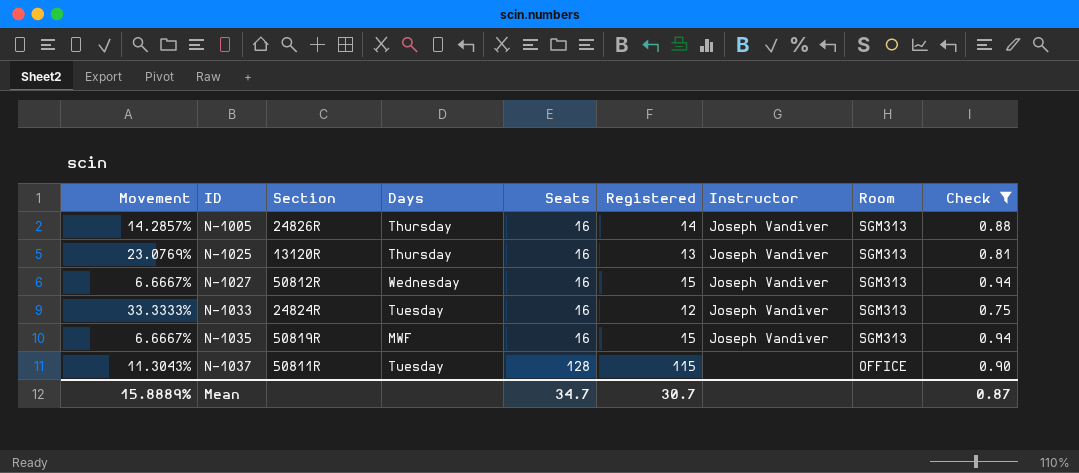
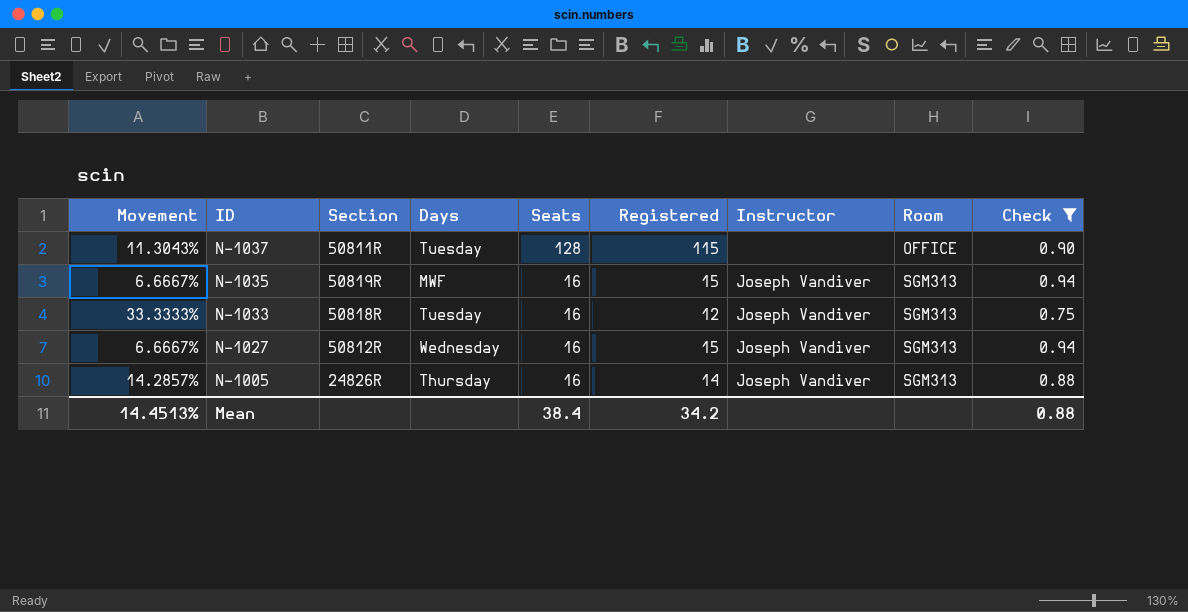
row order: ID ascending -> ID descending
row N-1025: 23.0769% | 13120R | Thursday | 16 | 13 | Joseph Vandiver | SGM313 | 0.81 -> none
N-1033 | Section: 24824R -> 50818R
Mean | Movement: 15.8889% -> 14.4513%
Mean | Seats: 34.7 -> 38.4
Mean | Registered: 30.7 -> 34.2
Mean | Check: 0.87 -> 0.88

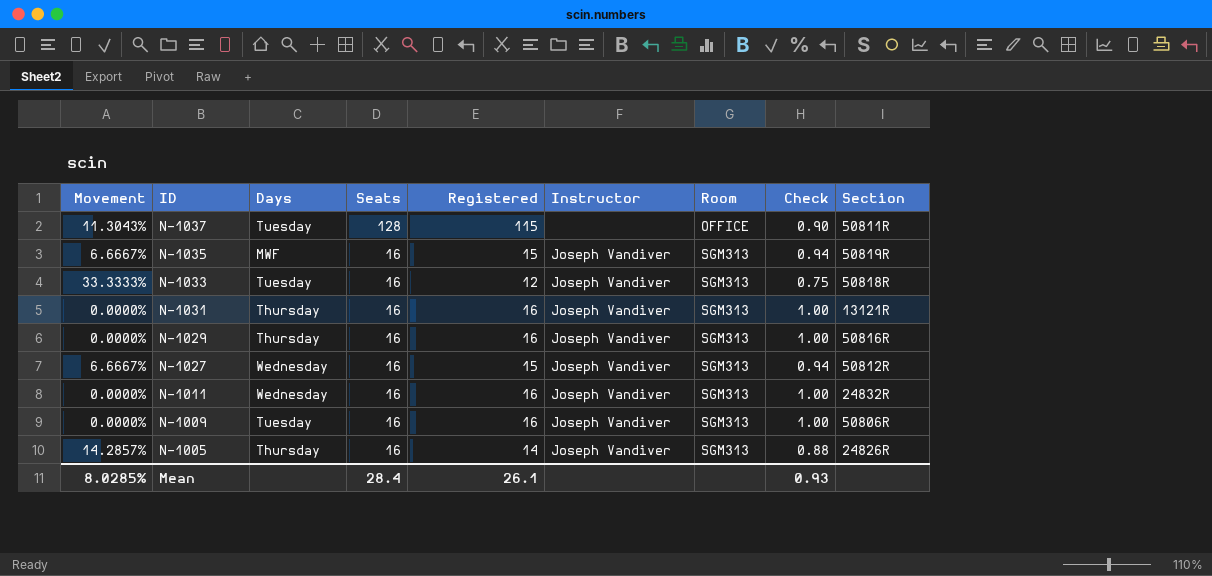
filter: Check != 1.00 -> none
column Section | position: 3 -> 9
Mean | Movement: 14.4513% -> 8.0285%
Mean | Seats: 38.4 -> 28.4
Mean | Registered: 34.2 -> 26.1
Mean | Check: 0.88 -> 0.93

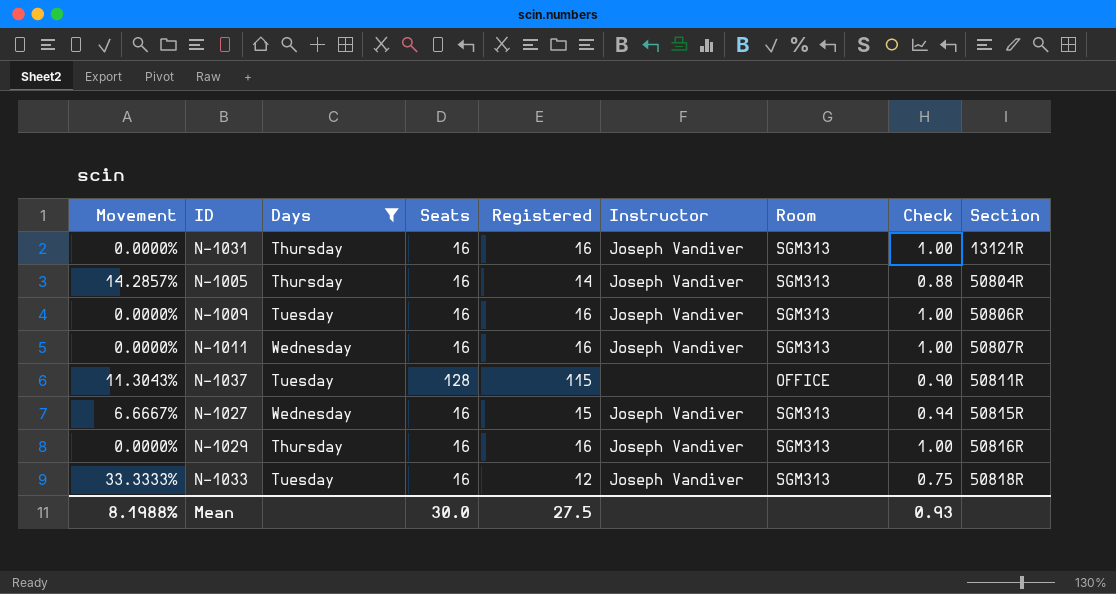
filter: none -> Days != MWF
row order: ID descending -> Section ascending
N-1005 | Section: 24826R -> 50804R
N-1011 | Section: 24832R -> 50807R
N-1027 | Section: 50812R -> 50815R
Mean | Movement: 8.0285% -> 8.1988%
Mean | Seats: 28.4 -> 30.0
Mean | Registered: 26.1 -> 27.5

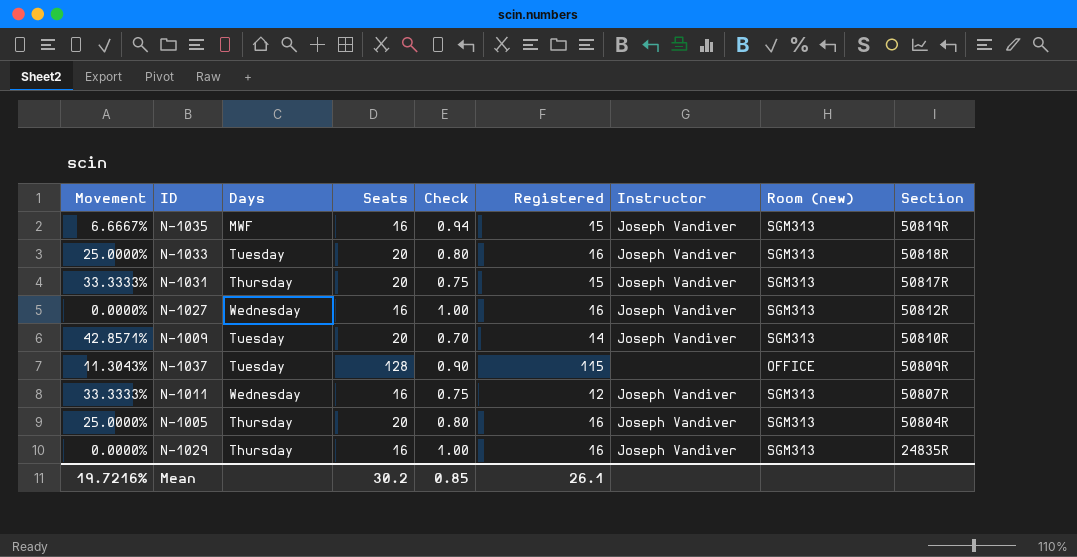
filter: Days != MWF -> none
row order: Section ascending -> Section descending
column Check | position: 8 -> 5
column name: Room -> Room (new)
N-1033 | Movement: 33.3333% -> 25.0000%
N-1033 | Seats: 16 -> 20
N-1033 | Check: 0.75 -> 0.80
N-1033 | Registered: 12 -> 16
N-1031 | Movement: 0.0000% -> 33.3333%
N-1031 | Seats: 16 -> 20
N-1031 | Check: 1.00 -> 0.75
N-1031 | Registered: 16 -> 15
N-1031 | Section: 13121R -> 50817R
N-1027 | Movement: 6.6667% -> 0.0000%
N-1027 | Check: 0.94 -> 1.00
N-1027 | Registered: 15 -> 16
N-1027 | Section: 50815R -> 50812R
N-1009 | Movement: 0.0000% -> 42.8571%
N-1009 | Seats: 16 -> 20
N-1009 | Check: 1.00 -> 0.70
N-1009 | Registered: 16 -> 14
N-1009 | Section: 50806R -> 50810R
N-1037 | Section: 50811R -> 50809R
N-1011 | Movement: 0.0000% -> 33.3333%
N-1011 | Check: 1.00 -> 0.75
N-1011 | Registered: 16 -> 12
N-1005 | Movement: 14.2857% -> 25.0000%
N-1005 | Seats: 16 -> 20
N-1005 | Check: 0.88 -> 0.80
N-1005 | Registered: 14 -> 16
N-1029 | Section: 50816R -> 24835R
Mean | Movement: 8.1988% -> 19.7216%
Mean | Seats: 30.0 -> 30.2
Mean | Check: 0.93 -> 0.85
Mean | Registered: 27.5 -> 26.1

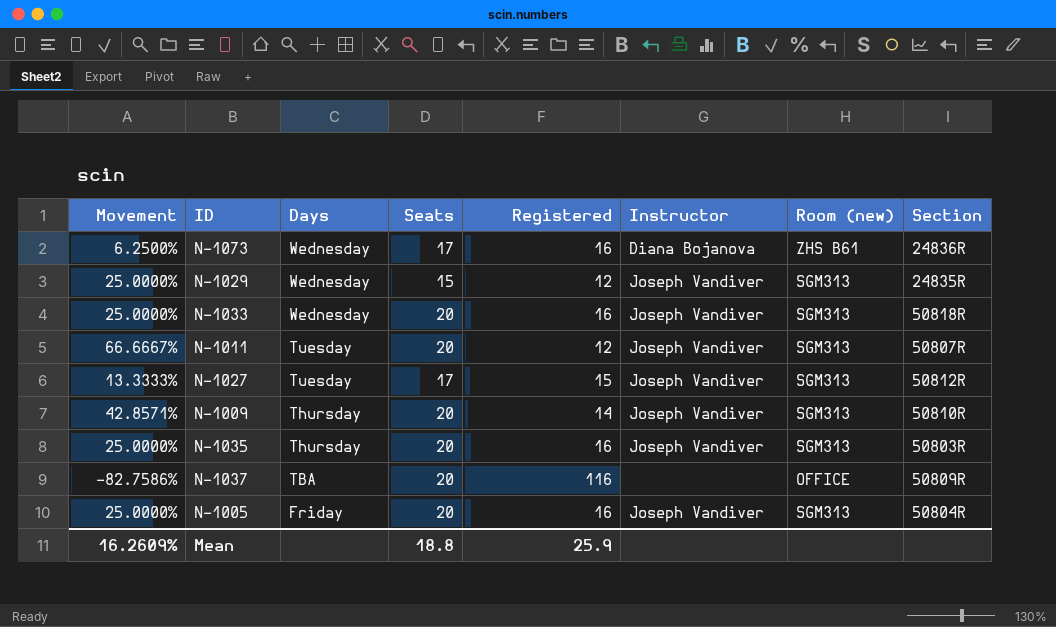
row order: Section descending -> Days descending
column Check | formula: [Registered] / [Seats] -> none
row N-1031: 33.3333% | Thursday | 20 | 0.75 | 15 | Joseph Vandiver | SGM313 | 50817R -> none
row N-1073: none -> 6.2500% | Wednesday | 17 | 16 | Diana Bojanova | ZHS B61 | 24836R
N-1029 | Movement: 0.0000% -> 25.0000%
N-1029 | Days: Thursday -> Wednesday
N-1029 | Seats: 16 -> 15
N-1029 | Registered: 16 -> 12
N-1033 | Days: Tuesday -> Wednesday
N-1011 | Movement: 33.3333% -> 66.6667%
N-1011 | Days: Wednesday -> Tuesday
N-1011 | Seats: 16 -> 20
N-1027 | Movement: 0.0000% -> 13.3333%
N-1027 | Days: Wednesday -> Tuesday
N-1027 | Seats: 16 -> 17
N-1027 | Registered: 16 -> 15
N-1009 | Days: Tuesday -> Thursday
N-1035 | Movement: 6.6667% -> 25.0000%
N-1035 | Days: MWF -> Thursday
N-1035 | Seats: 16 -> 20
N-1035 | Registered: 15 -> 16
N-1035 | Section: 50819R -> 50803R
N-1037 | Movement: 11.3043% -> -82.7586%
N-1037 | Days: Tuesday -> TBA
N-1037 | Seats: 128 -> 20
N-1037 | Registered: 115 -> 116
N-1005 | Days: Thursday -> Friday
Mean | Movement: 19.7216% -> 16.2609%
Mean | Seats: 30.2 -> 18.8
Mean | Registered: 26.1 -> 25.9

